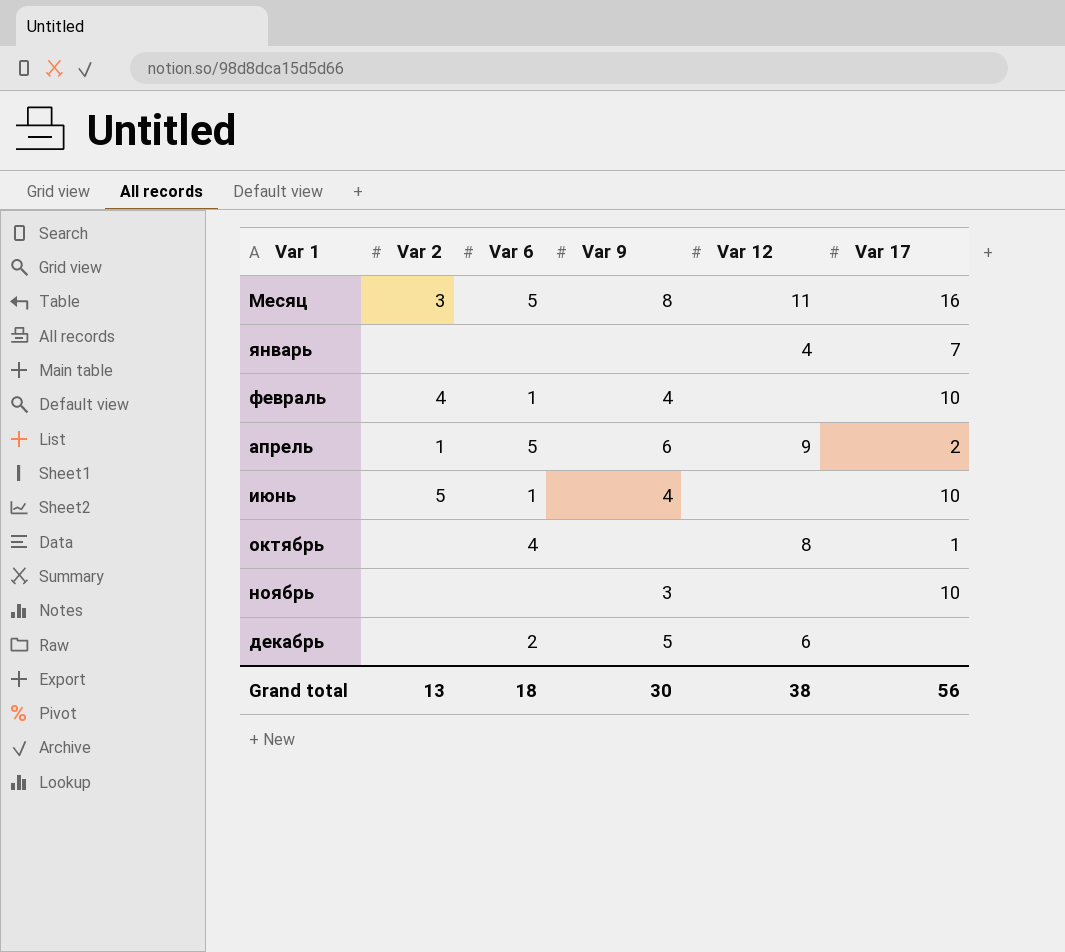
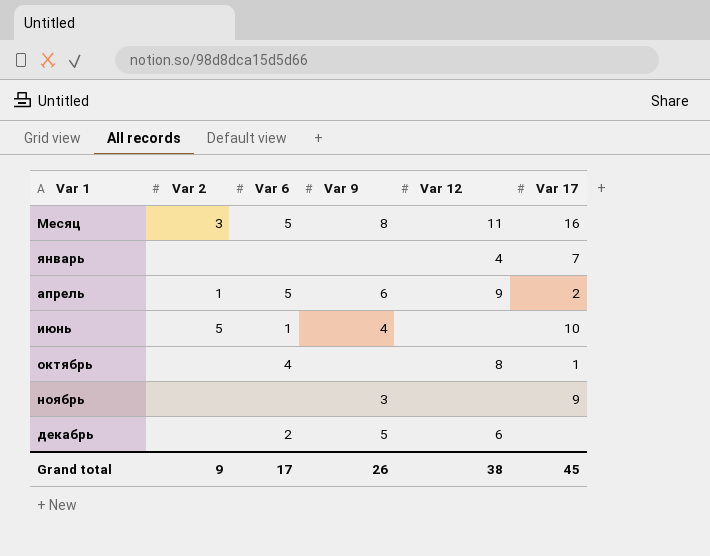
row февраль: 4 | 1 | 4 | none | 10 -> none
ноябрь | Var 17: 10 -> 9
Grand total | Var 2: 13 -> 9
Grand total | Var 6: 18 -> 17
Grand total | Var 9: 30 -> 26
Grand total | Var 17: 56 -> 45

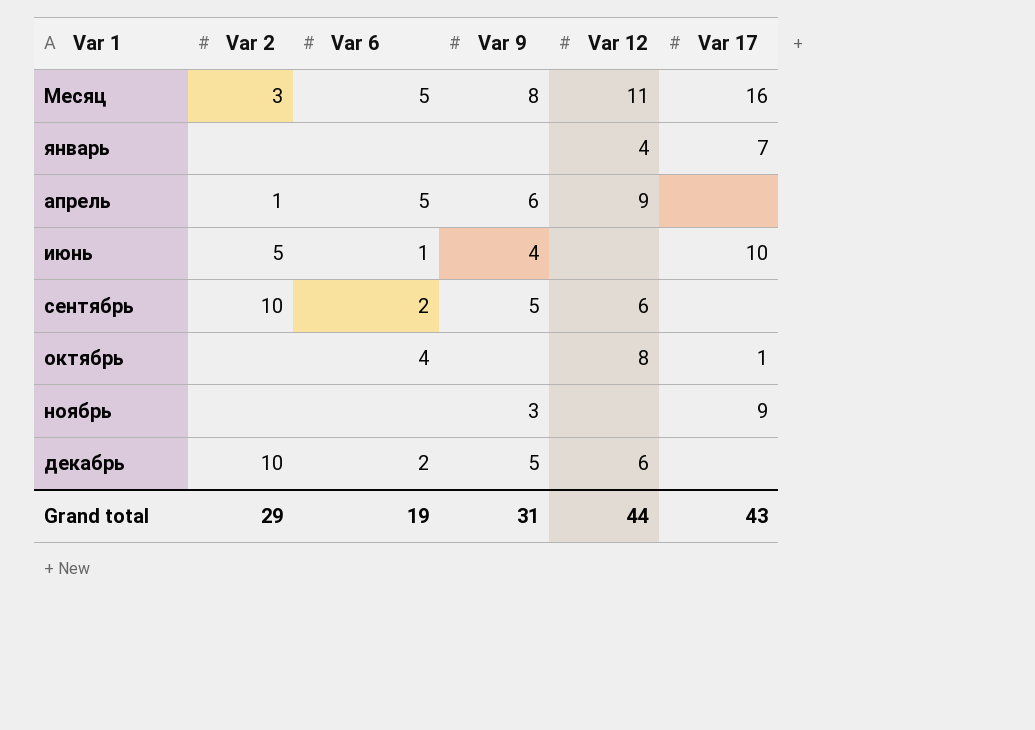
апрель | Var 17: 2 -> none
row сентябрь: none -> 10 | 2 | 5 | 6 | none
декабрь | Var 2: none -> 10
Grand total | Var 2: 9 -> 29
Grand total | Var 6: 17 -> 19
Grand total | Var 9: 26 -> 31
Grand total | Var 12: 38 -> 44
Grand total | Var 17: 45 -> 43

